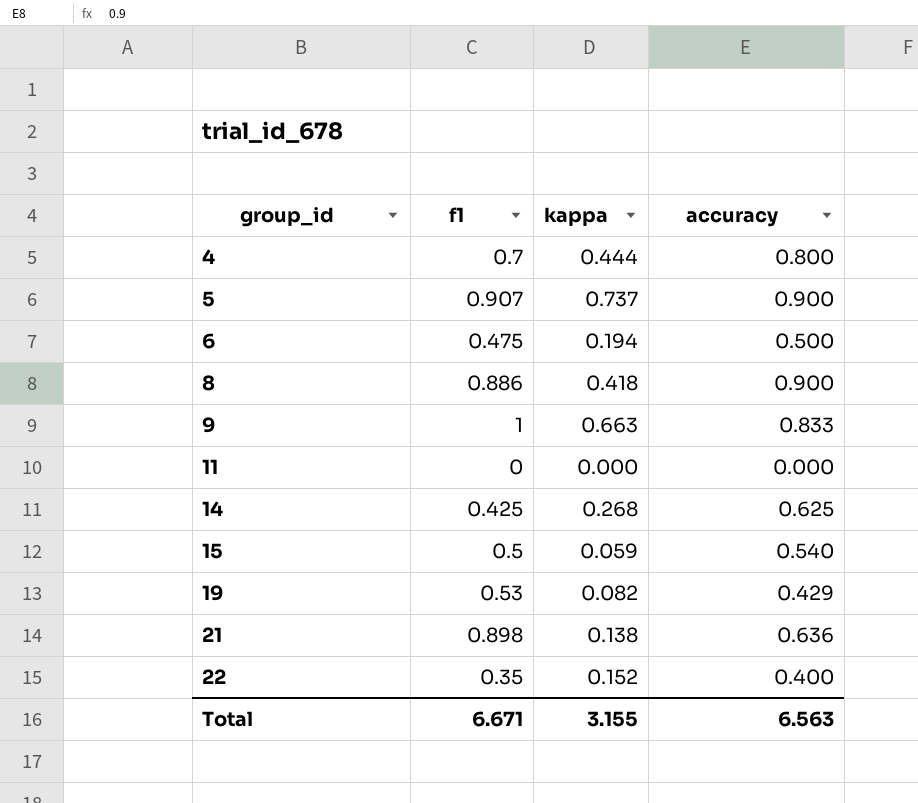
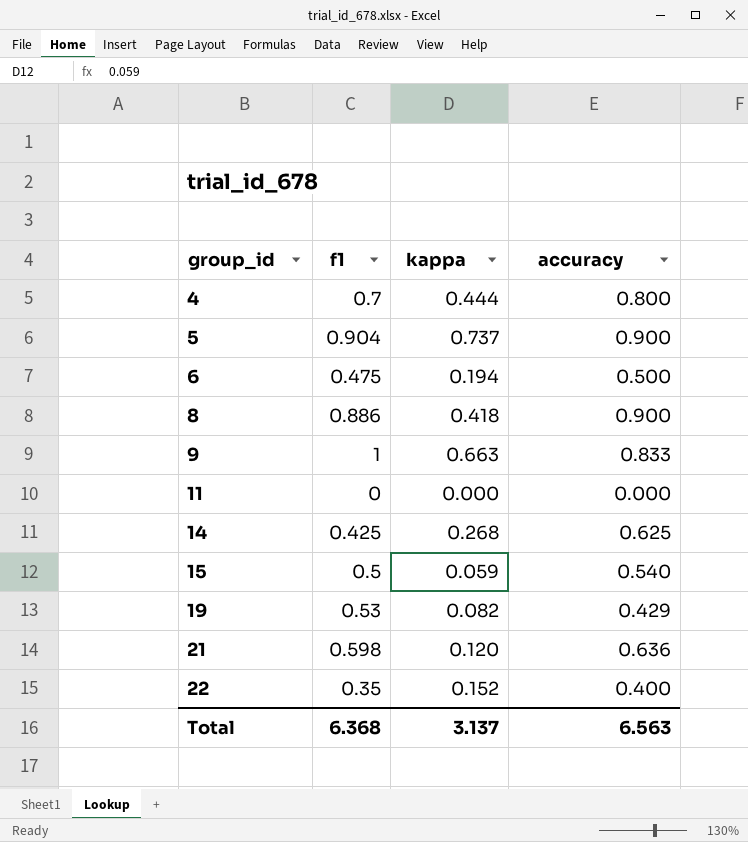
5 | f1: 0.907 -> 0.904
21 | f1: 0.898 -> 0.598
21 | kappa: 0.138 -> 0.120
Total | f1: 6.671 -> 6.368
Total | kappa: 3.155 -> 3.137

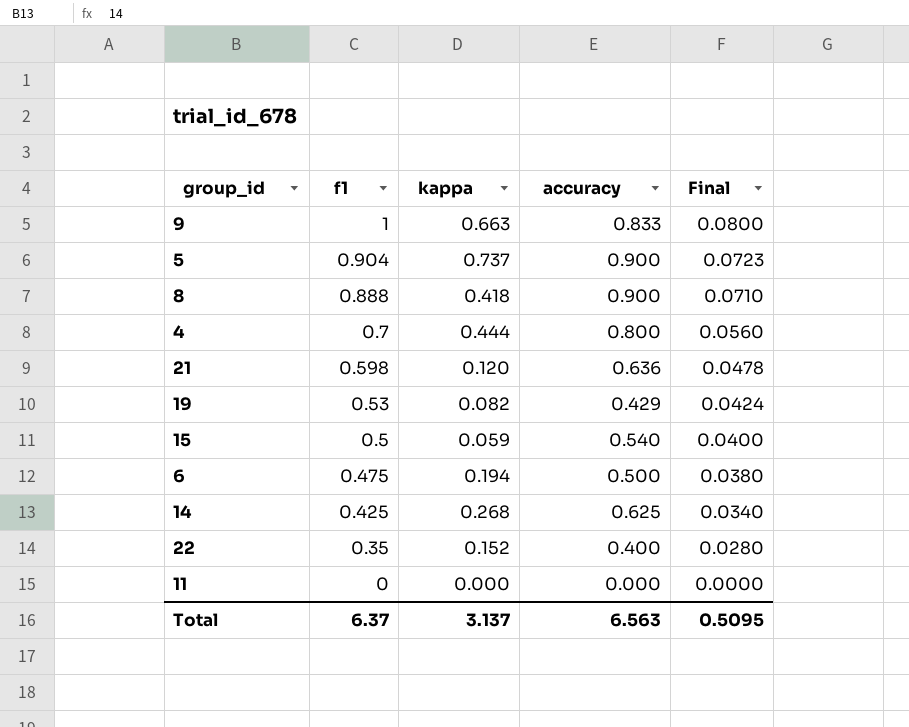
row order: group_id ascending -> f1 descending
column Final | formula: none -> [f1] * 0.08
8 | f1: 0.886 -> 0.888
Total | f1: 6.368 -> 6.37

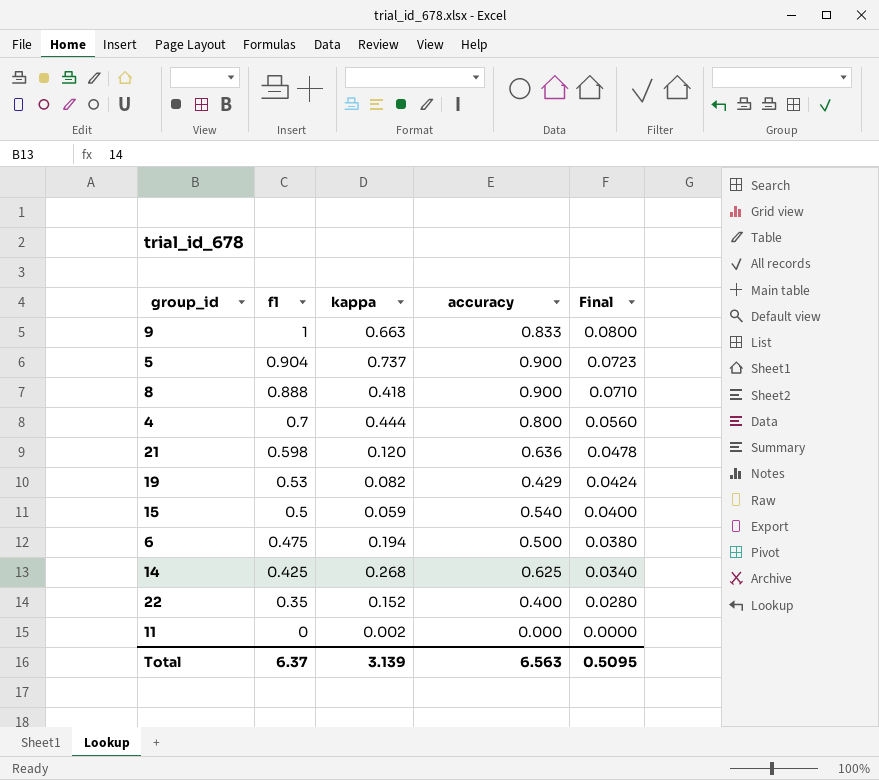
11 | kappa: 0.000 -> 0.002
Total | kappa: 3.137 -> 3.139

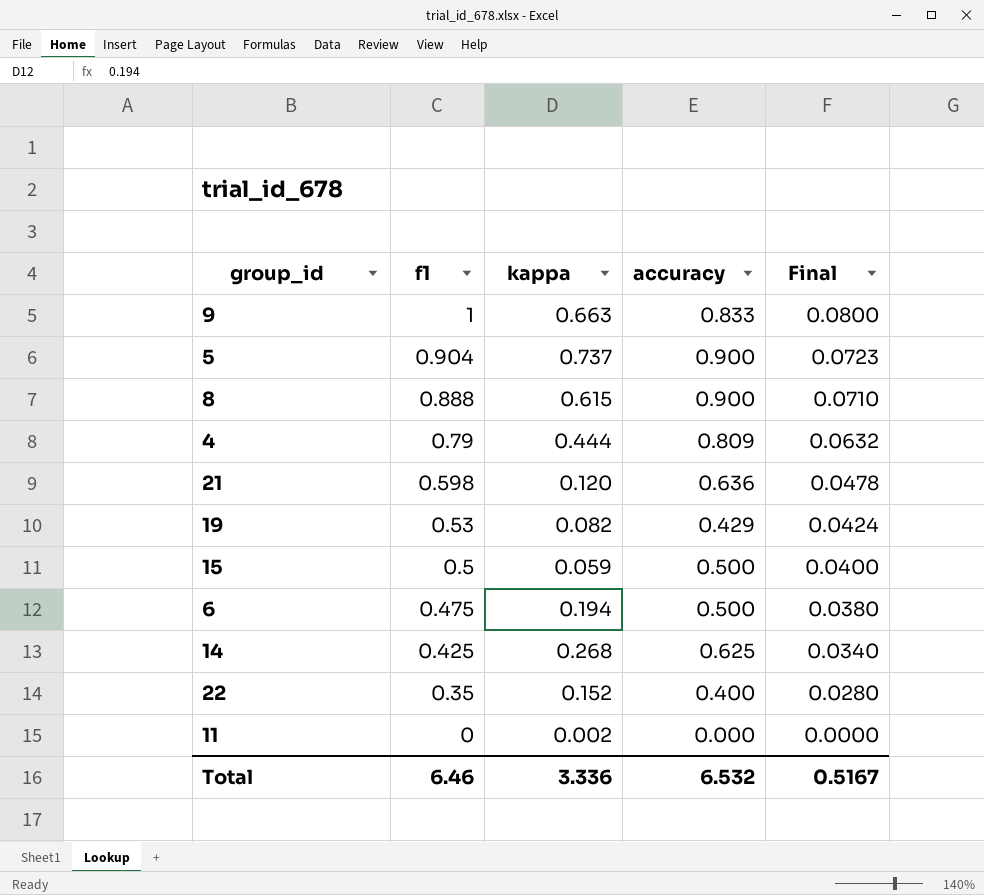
8 | kappa: 0.418 -> 0.615
4 | f1: 0.7 -> 0.79
4 | accuracy: 0.800 -> 0.809
4 | Final: 0.0560 -> 0.0632
15 | accuracy: 0.540 -> 0.500
Total | f1: 6.37 -> 6.46
Total | kappa: 3.139 -> 3.336
Total | accuracy: 6.563 -> 6.532
Total | Final: 0.5095 -> 0.5167

